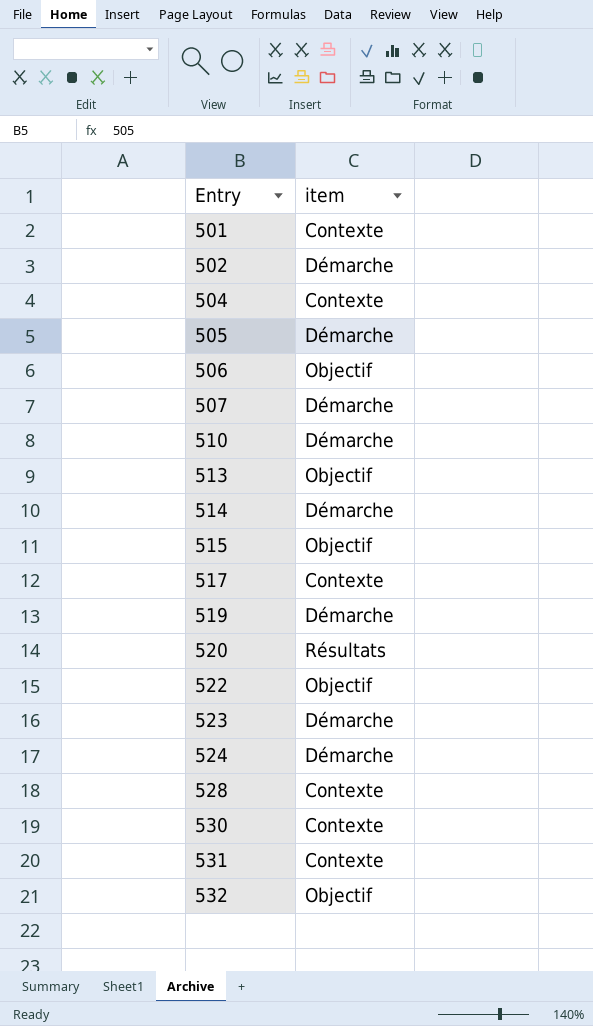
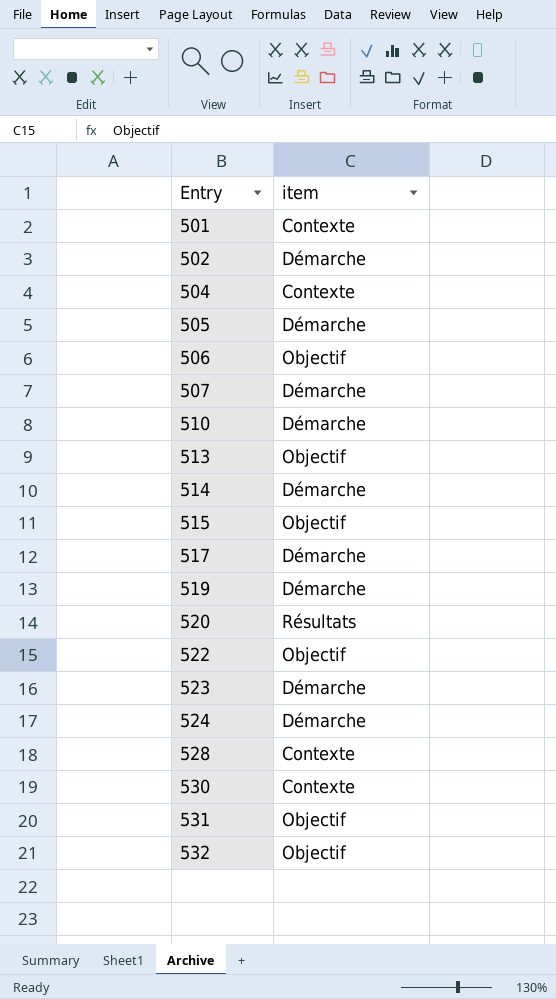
517 | item: Contexte -> Démarche
531 | item: Contexte -> Objectif

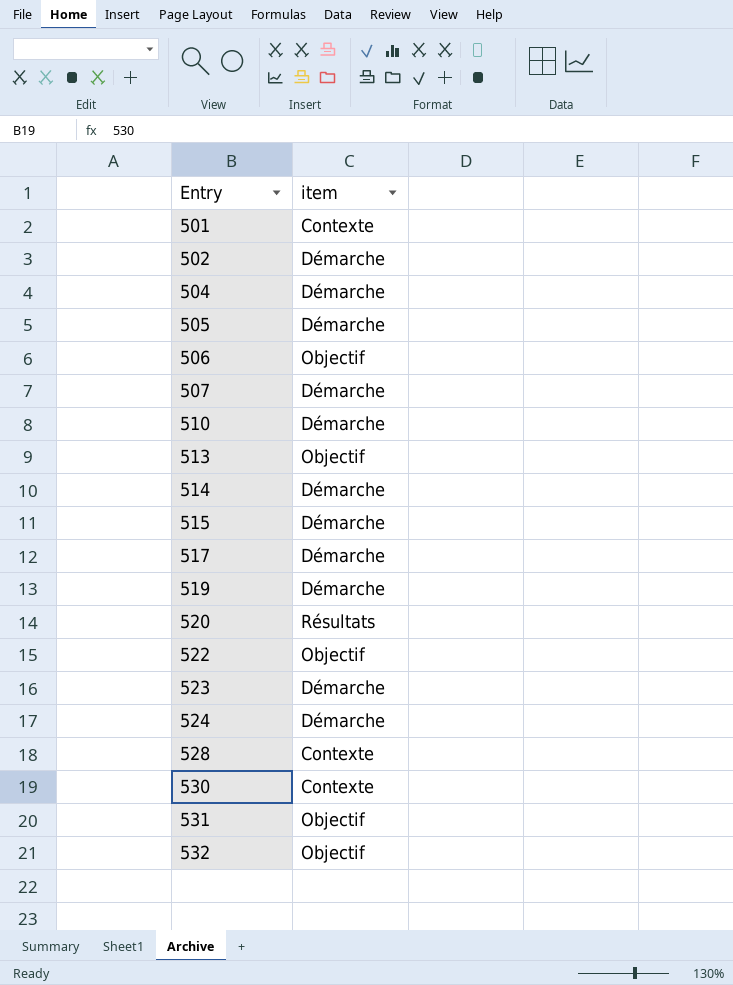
504 | item: Contexte -> Démarche
515 | item: Objectif -> Démarche

